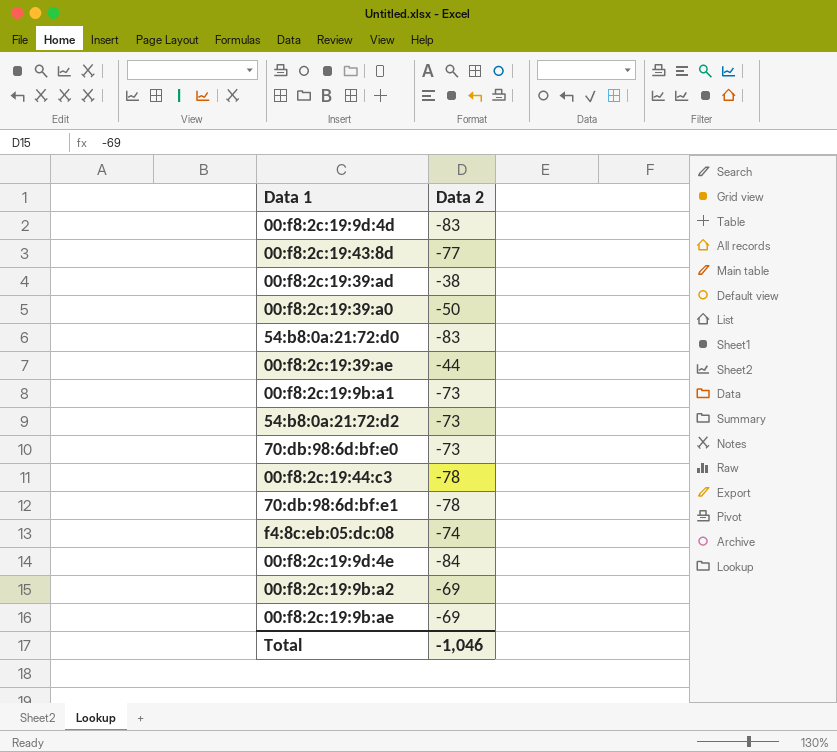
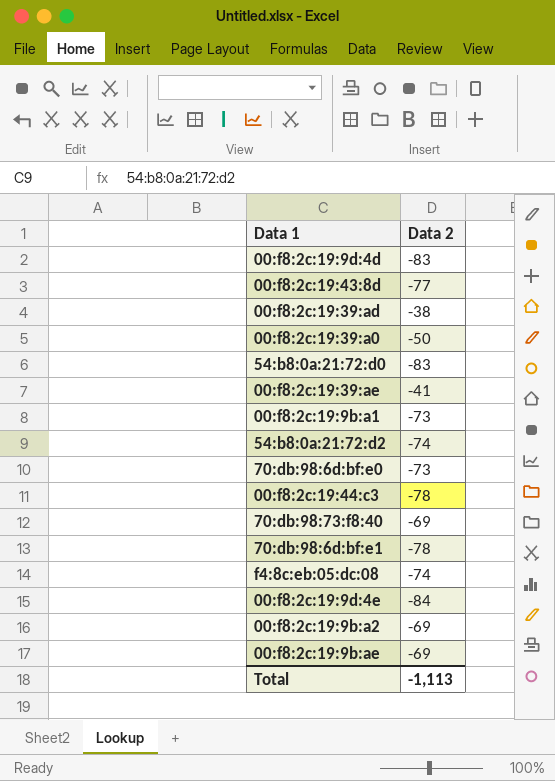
00:f8:2c:19:39:ae | Data 2: -44 -> -41
54:b8:0a:21:72:d2 | Data 2: -73 -> -74
row 70:db:98:73:f8:40: none -> -69
Total | Data 2: -1,046 -> -1,113

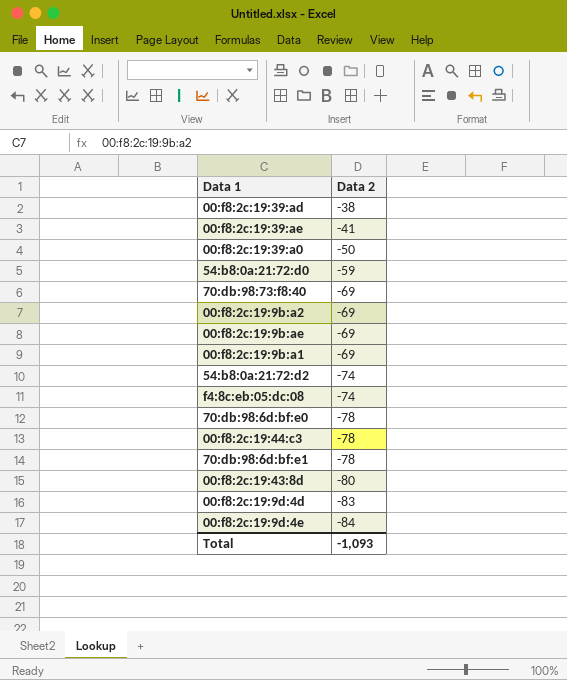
row order: none -> Data 2 descending
54:b8:0a:21:72:d0 | Data 2: -83 -> -59
00:f8:2c:19:9b:a1 | Data 2: -73 -> -69
70:db:98:6d:bf:e0 | Data 2: -73 -> -78
00:f8:2c:19:43:8d | Data 2: -77 -> -80
Total | Data 2: -1,113 -> -1,093

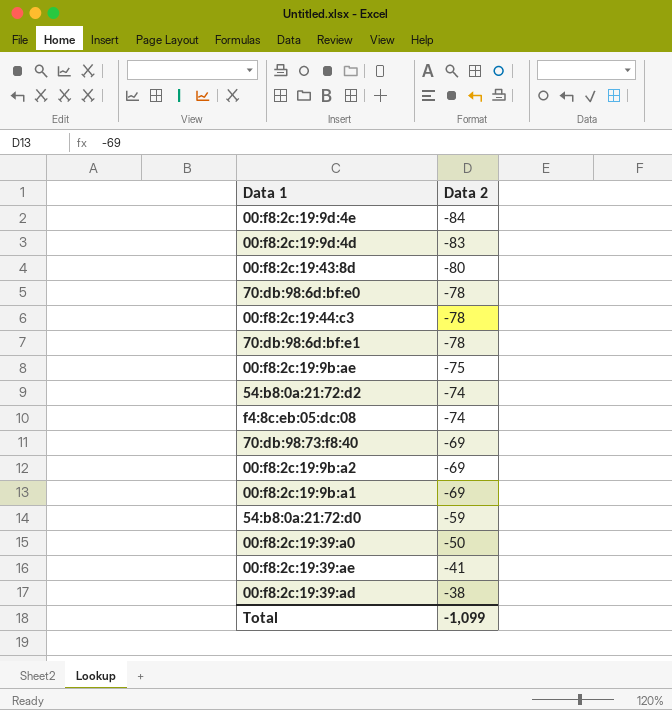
row order: Data 2 descending -> Data 2 ascending
00:f8:2c:19:9b:ae | Data 2: -69 -> -75
Total | Data 2: -1,093 -> -1,099

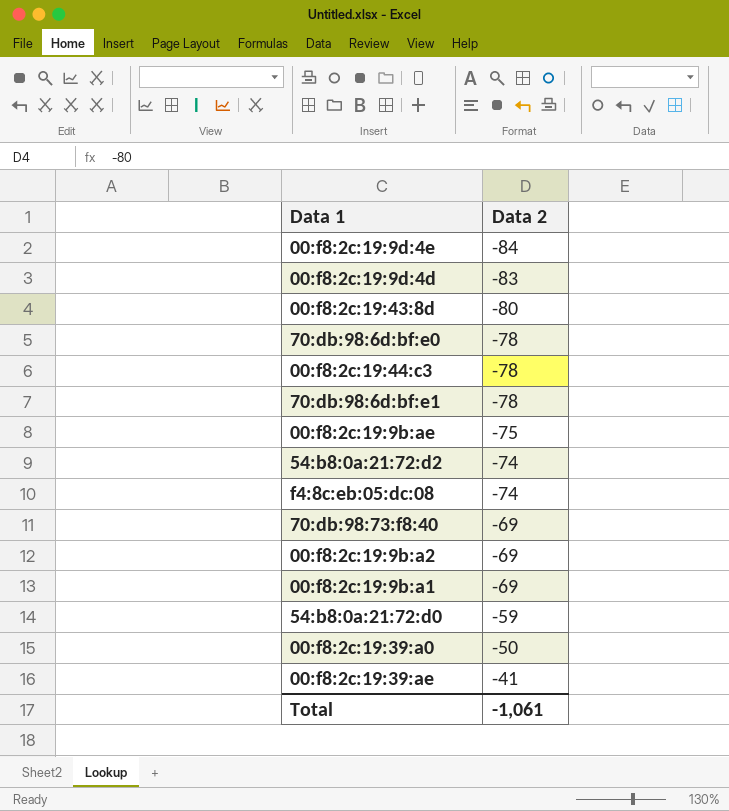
row 00:f8:2c:19:39:ad: -38 -> none
Total | Data 2: -1,099 -> -1,061

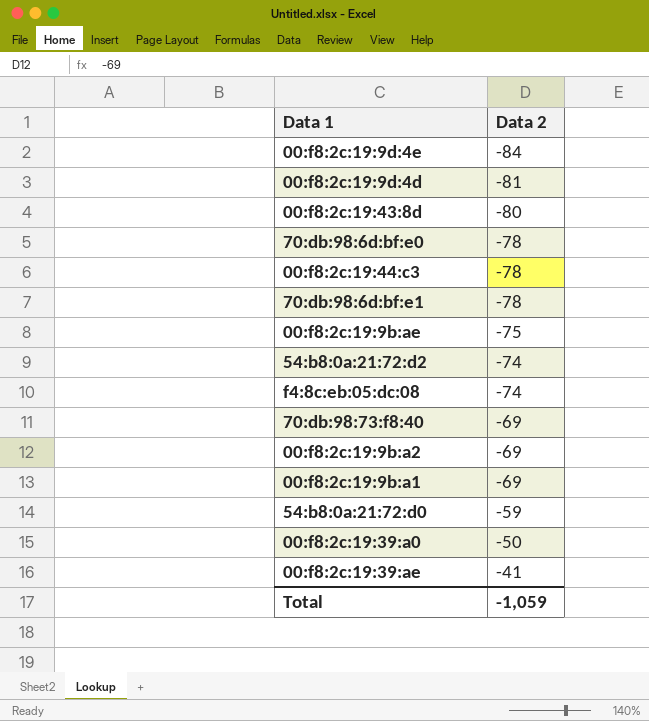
00:f8:2c:19:9d:4d | Data 2: -83 -> -81
Total | Data 2: -1,061 -> -1,059

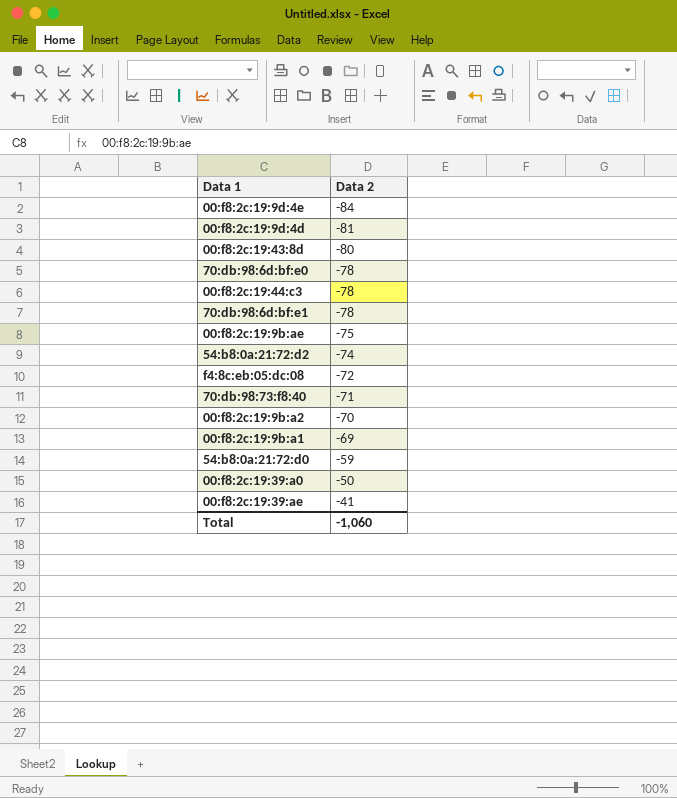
f4:8c:eb:05:dc:08 | Data 2: -74 -> -72
70:db:98:73:f8:40 | Data 2: -69 -> -71
00:f8:2c:19:9b:a2 | Data 2: -69 -> -70
Total | Data 2: -1,059 -> -1,060

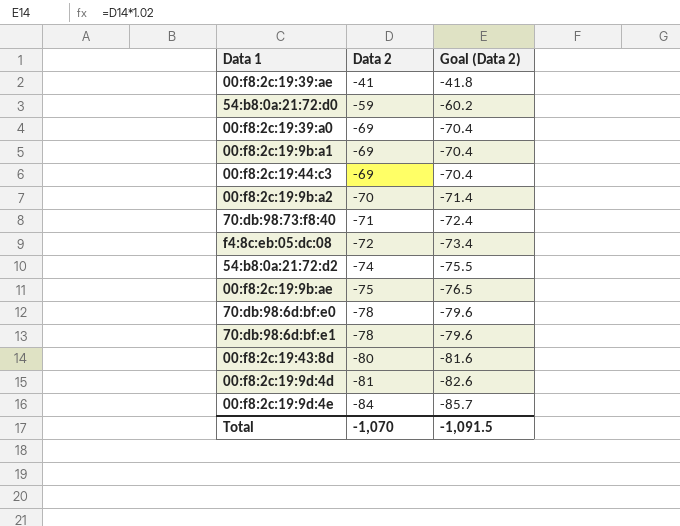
row order: Data 2 ascending -> Data 2 descending
column Goal (Data 2) | formula: none -> [Data 2] * 1.02
00:f8:2c:19:39:a0 | Data 2: -50 -> -69
00:f8:2c:19:44:c3 | Data 2: -78 -> -69
Total | Data 2: -1,060 -> -1,070

